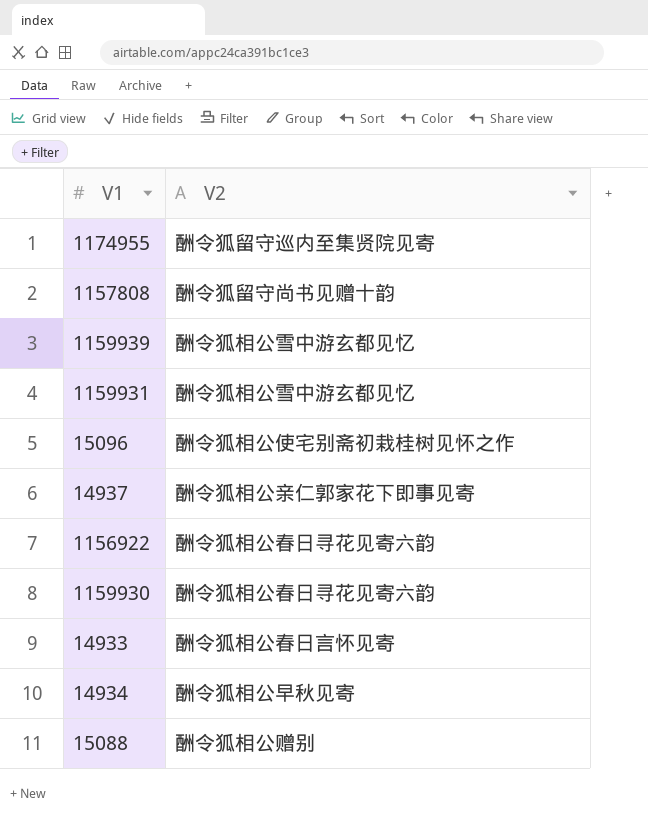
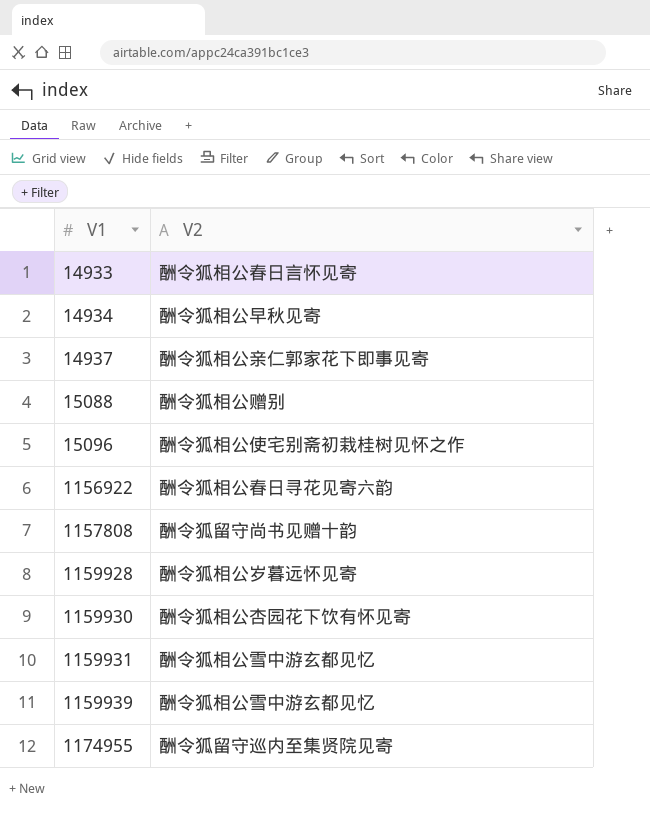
row order: none -> V1 ascending
row 1159928: none -> 酬令狐相公岁暮远怀见寄
1159930 | V2: 酬令狐相公春日寻花见寄六韵 -> 酬令狐相公杏园花下饮有怀见寄

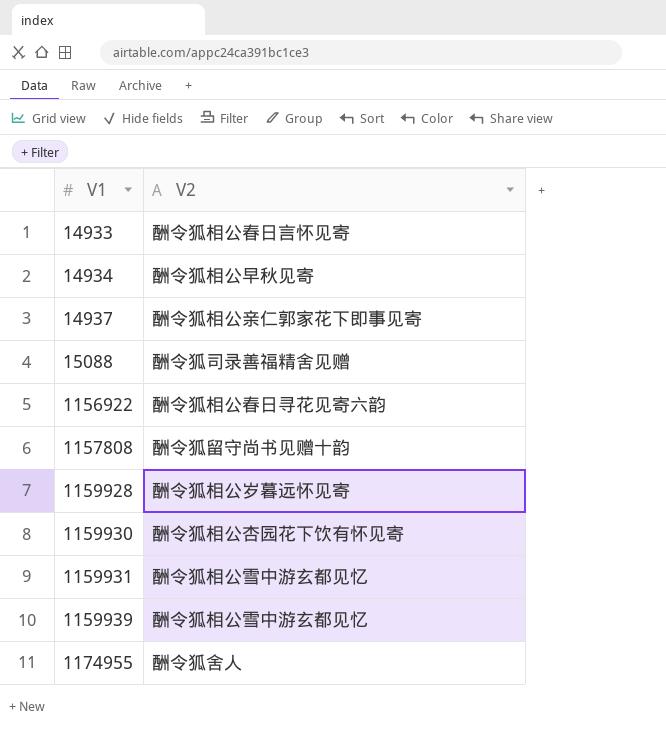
row 15096: 酬令狐相公使宅别斋初栽桂树见怀之作 -> none
15088 | V2: 酬令狐相公赠别 -> 酬令狐司录善福精舍见赠
1174955 | V2: 酬令狐留守巡内至集贤院见寄 -> 酬令狐舍人

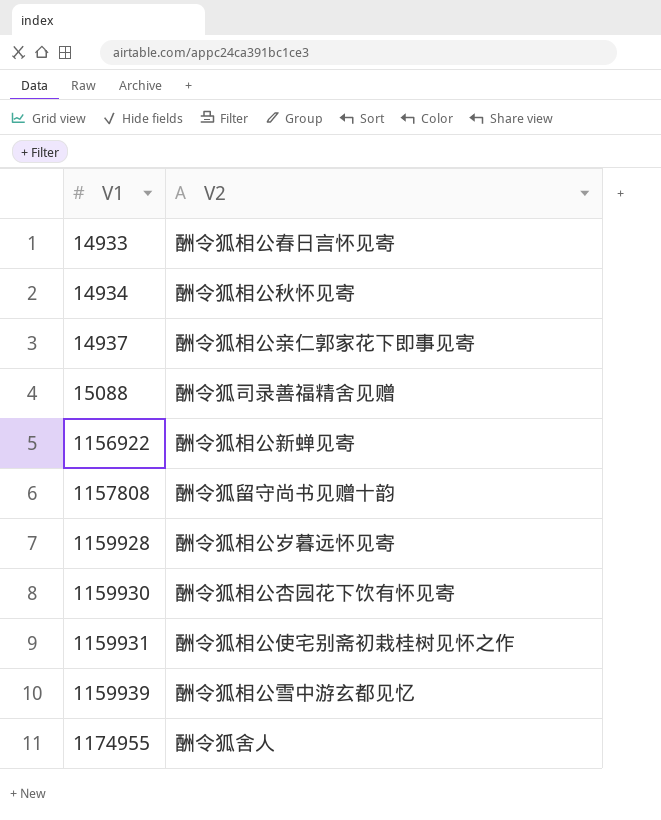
14934 | V2: 酬令狐相公早秋见寄 -> 酬令狐相公秋怀见寄
1156922 | V2: 酬令狐相公春日寻花见寄六韵 -> 酬令狐相公新蝉见寄
1159931 | V2: 酬令狐相公雪中游玄都见忆 -> 酬令狐相公使宅别斋初栽桂树见怀之作

